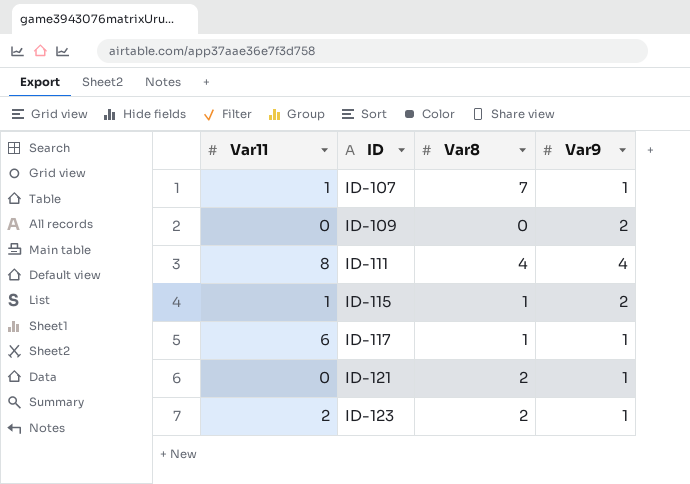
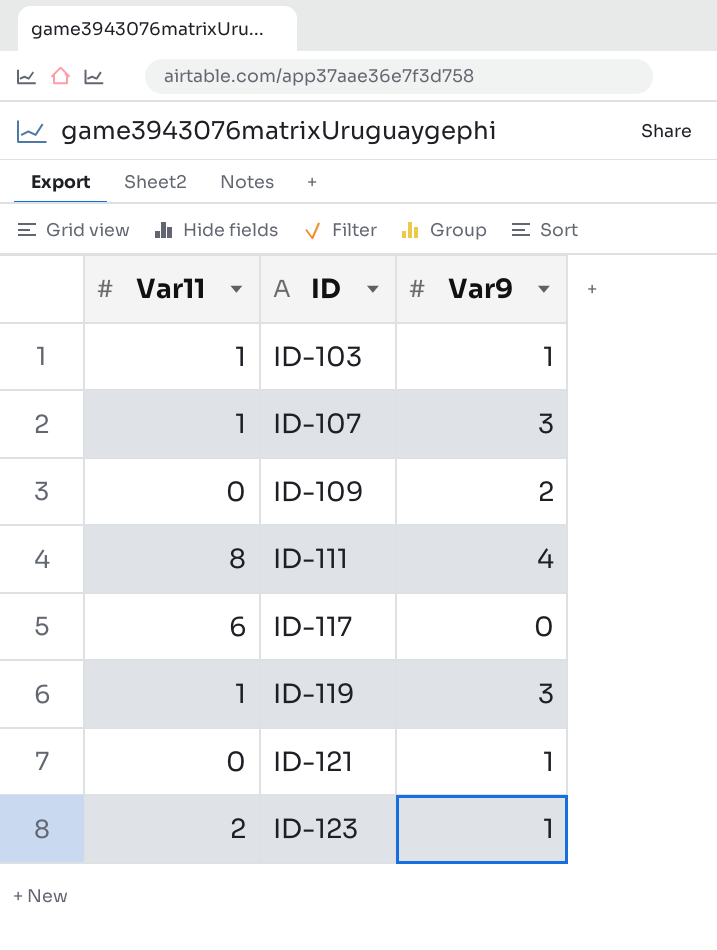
column Var8 | position: 3 -> none
row ID-115: 1 | 1 | 2 -> none
row ID-103: none -> 1 | 1
ID-107 | Var9: 1 -> 3
ID-117 | Var9: 1 -> 0
row ID-119: none -> 1 | 3

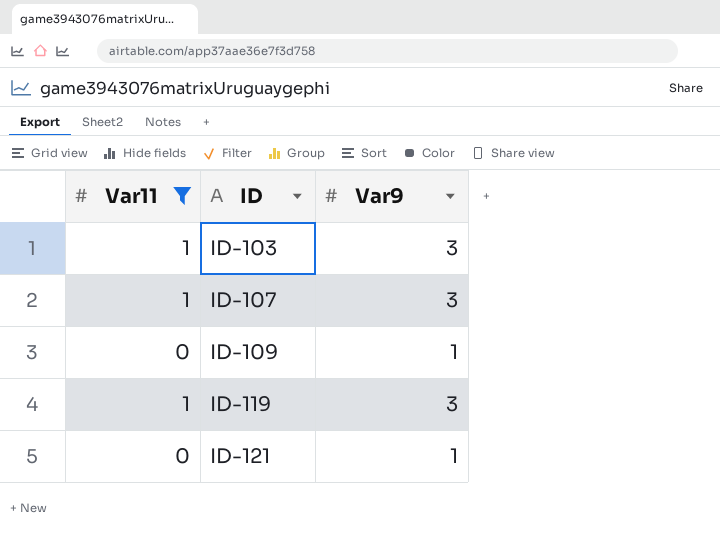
filter: none -> Var11 <= 1
ID-103 | Var9: 1 -> 3
ID-109 | Var9: 2 -> 1

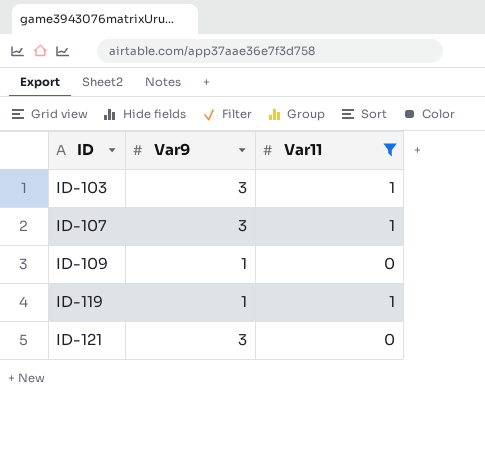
column Var11 | position: 1 -> 3
ID-119 | Var9: 3 -> 1
ID-121 | Var9: 1 -> 3

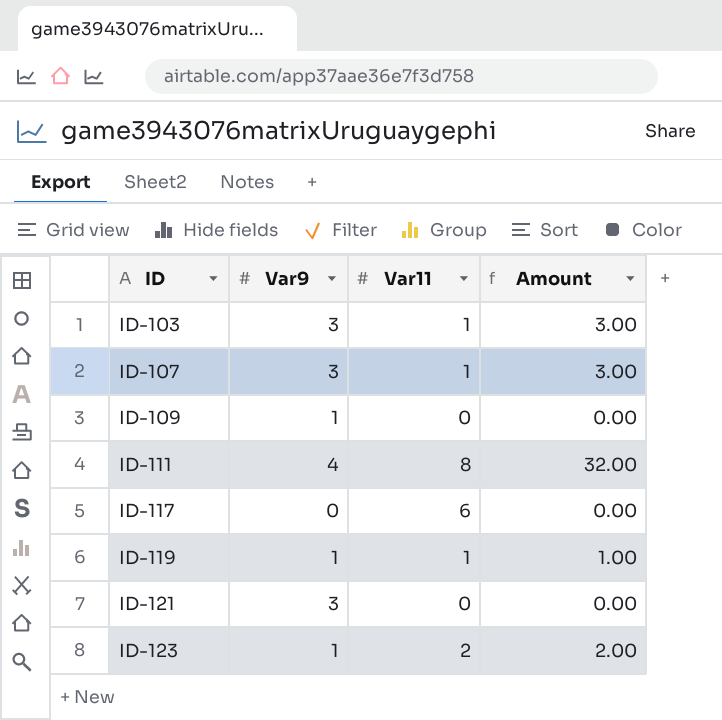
filter: Var11 <= 1 -> none
column Amount | formula: none -> [Var9] * [Var11]

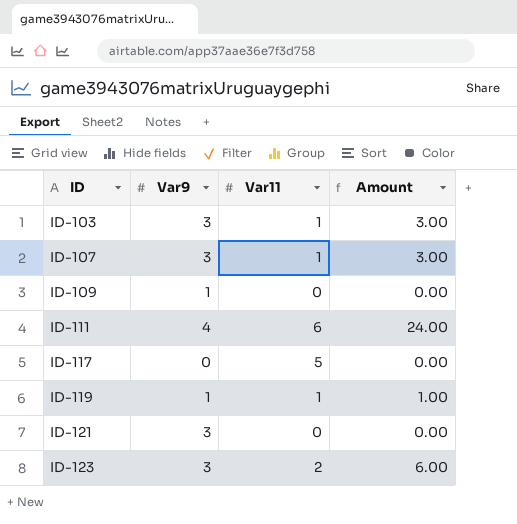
ID-111 | Var11: 8 -> 6
ID-111 | Amount: 32.00 -> 24.00
ID-117 | Var11: 6 -> 5
ID-123 | Var9: 1 -> 3
ID-123 | Amount: 2.00 -> 6.00

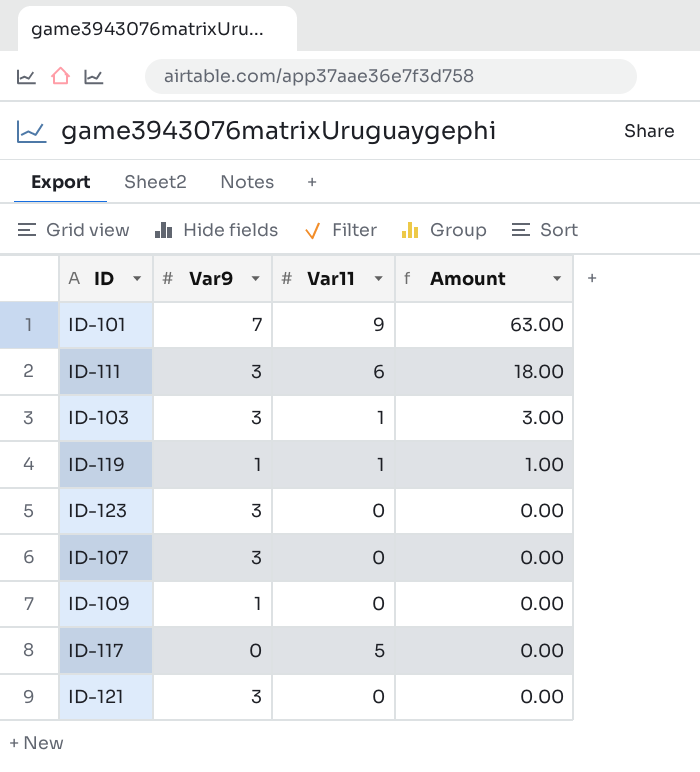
row order: ID ascending -> Amount descending
row ID-101: none -> 7 | 9 | 63.00
ID-111 | Var9: 4 -> 3
ID-111 | Amount: 24.00 -> 18.00
ID-123 | Var11: 2 -> 0
ID-123 | Amount: 6.00 -> 0.00
ID-107 | Var11: 1 -> 0
ID-107 | Amount: 3.00 -> 0.00

